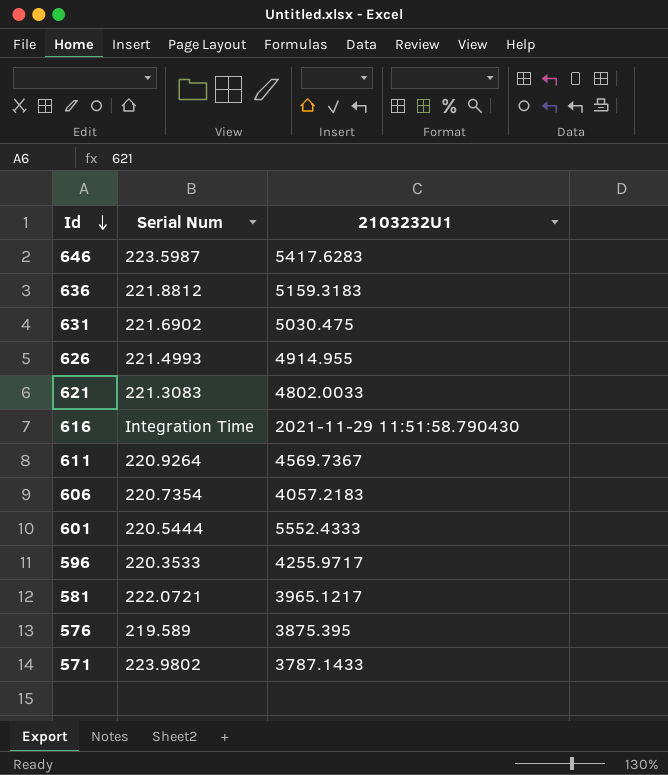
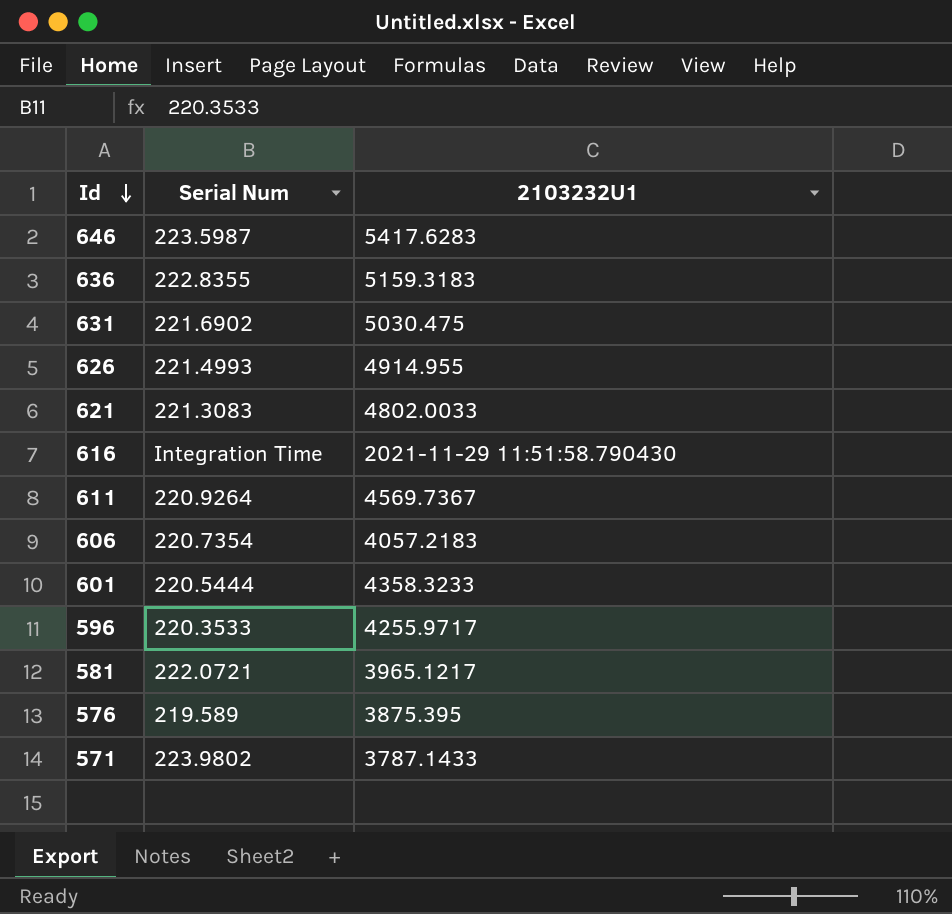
636 | Serial Num: 221.8812 -> 222.8355
601 | 2103232U1: 5552.4333 -> 4358.3233

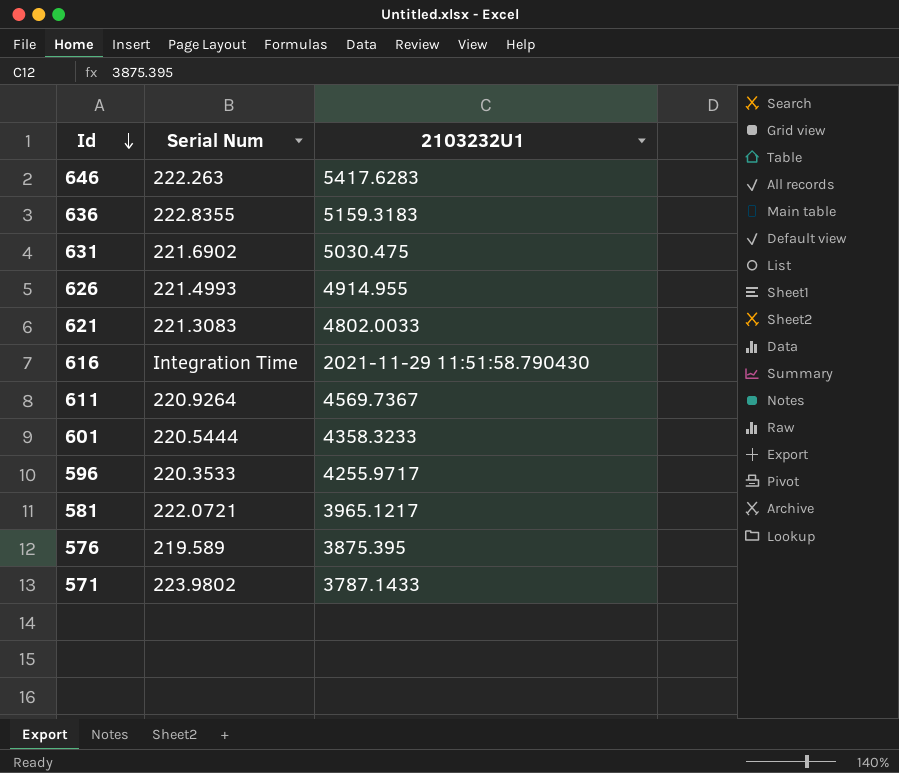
row 606: 220.7354 | 4057.2183 -> none
646 | Serial Num: 223.5987 -> 222.263

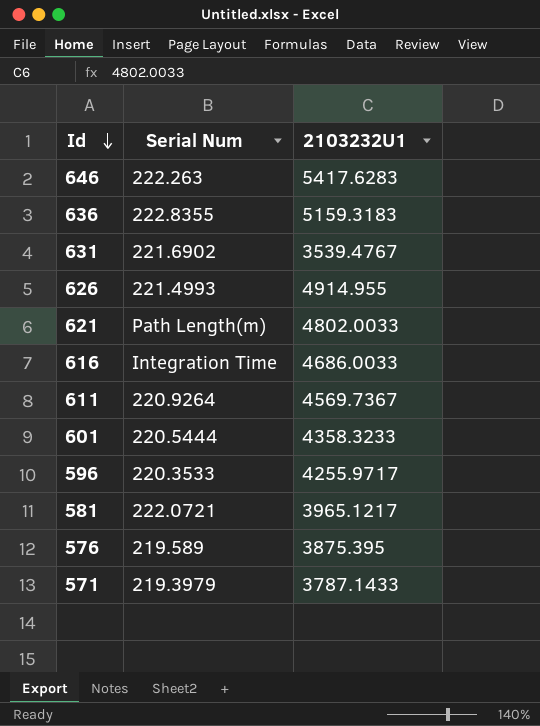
631 | 2103232U1: 5030.475 -> 3539.4767
621 | Serial Num: 221.3083 -> Path Length(m)
616 | 2103232U1: 2021-11-29 11:51:58.790430 -> 4686.0033
571 | Serial Num: 223.9802 -> 219.3979

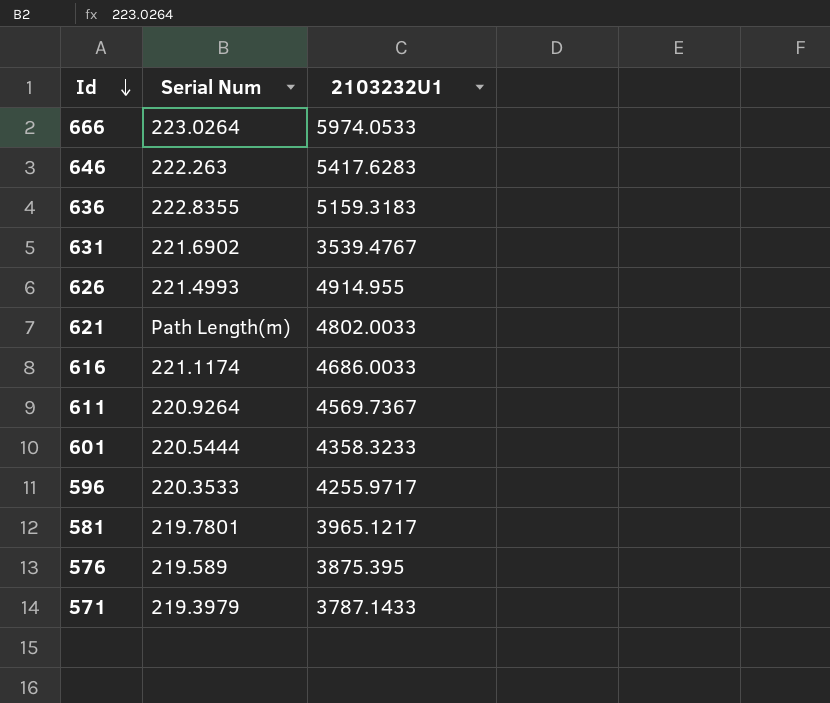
row 666: none -> 223.0264 | 5974.0533
616 | Serial Num: Integration Time -> 221.1174
581 | Serial Num: 222.0721 -> 219.7801

